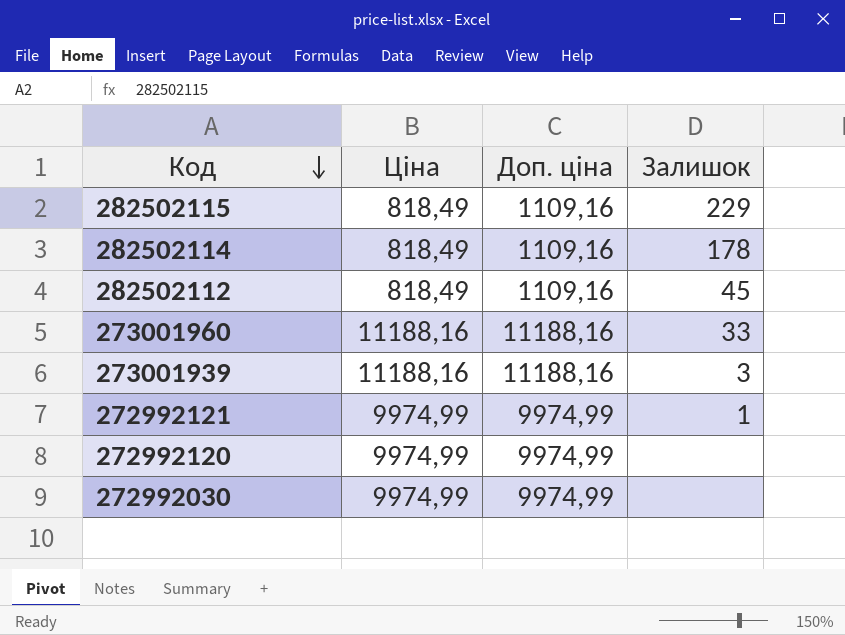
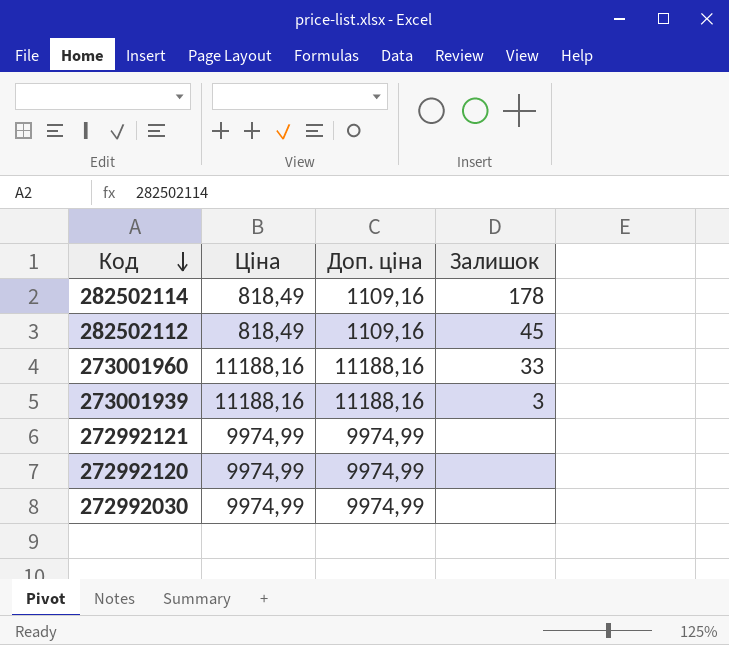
row 282502115: 818,49 | 1109,16 | 229 -> none
272992121 | Залишок: 1 -> none

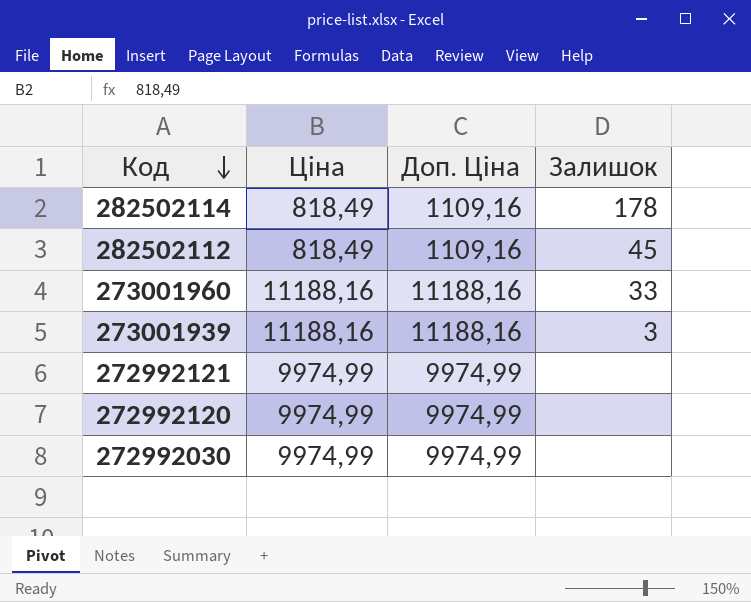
column name: Доп. ціна -> Доп. Ціна

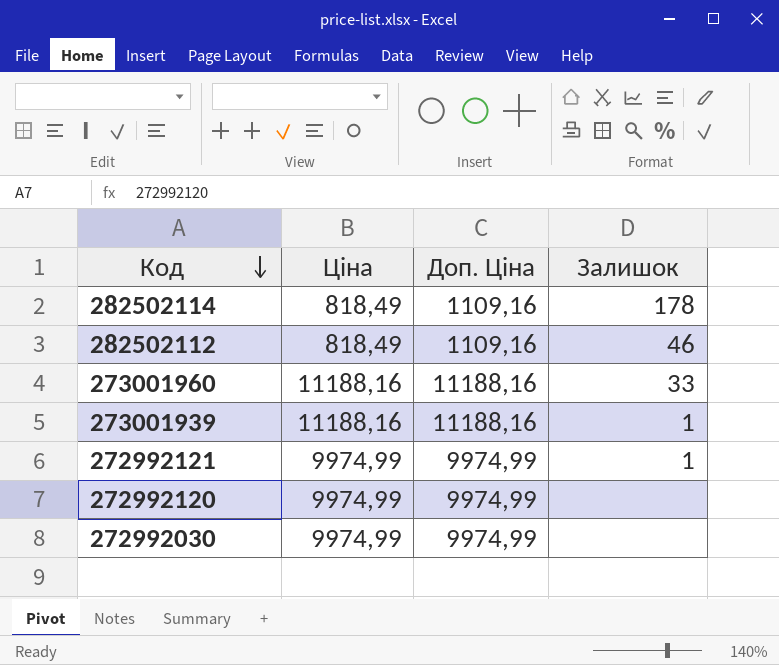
282502112 | Залишок: 45 -> 46
273001939 | Залишок: 3 -> 1
272992121 | Залишок: none -> 1

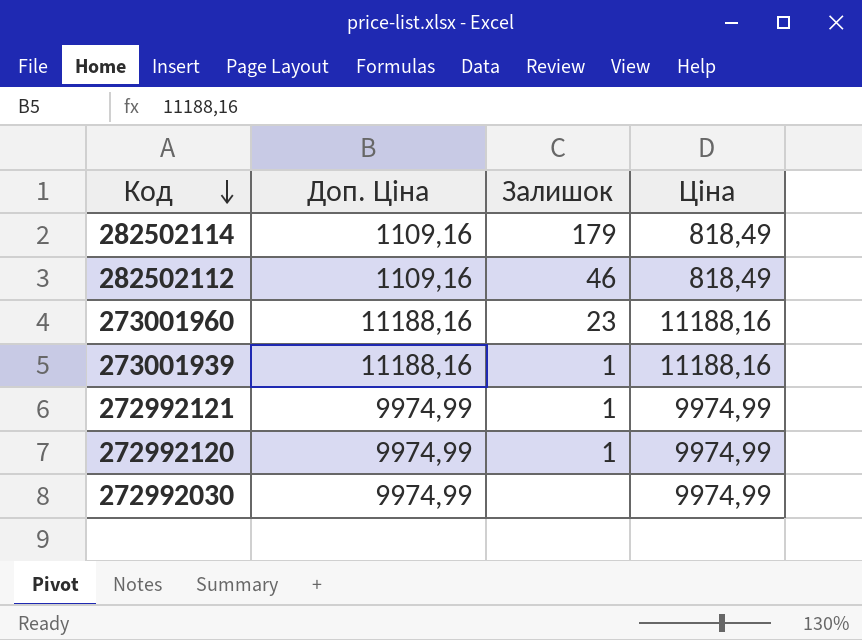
column Ціна | position: 2 -> 4
282502114 | Залишок: 178 -> 179
273001960 | Залишок: 33 -> 23
272992120 | Залишок: none -> 1

